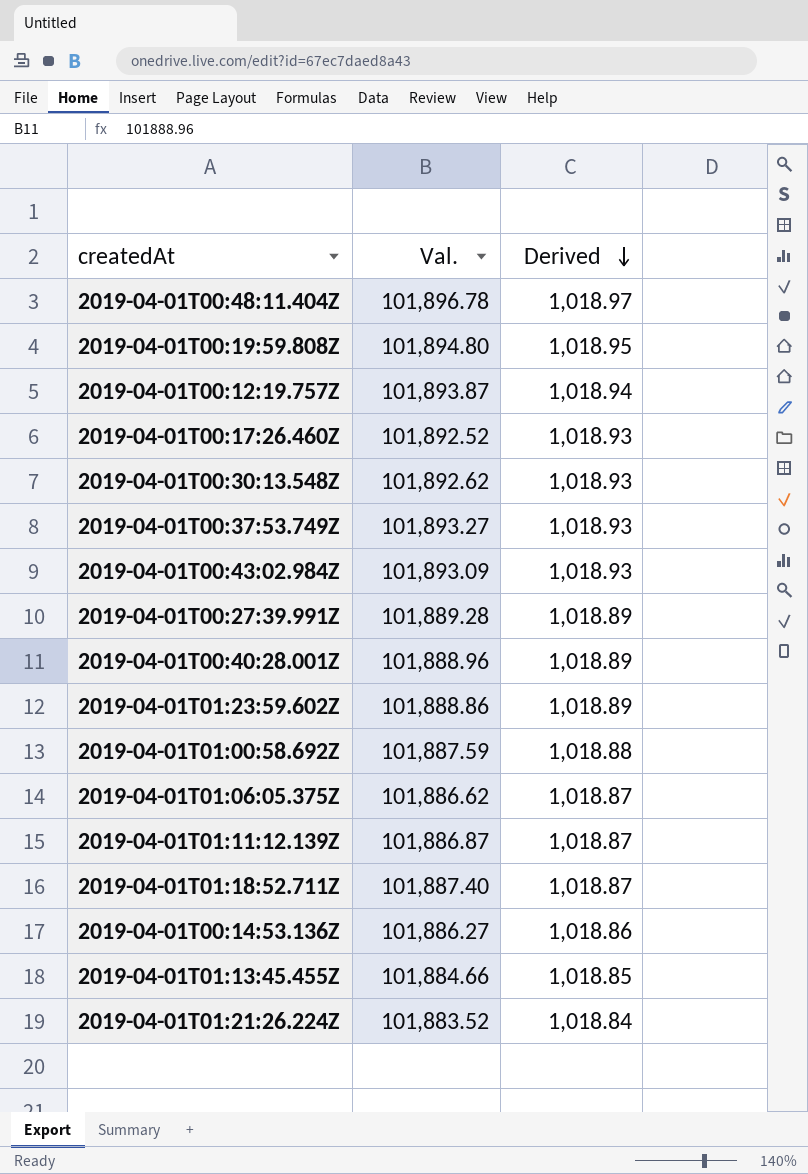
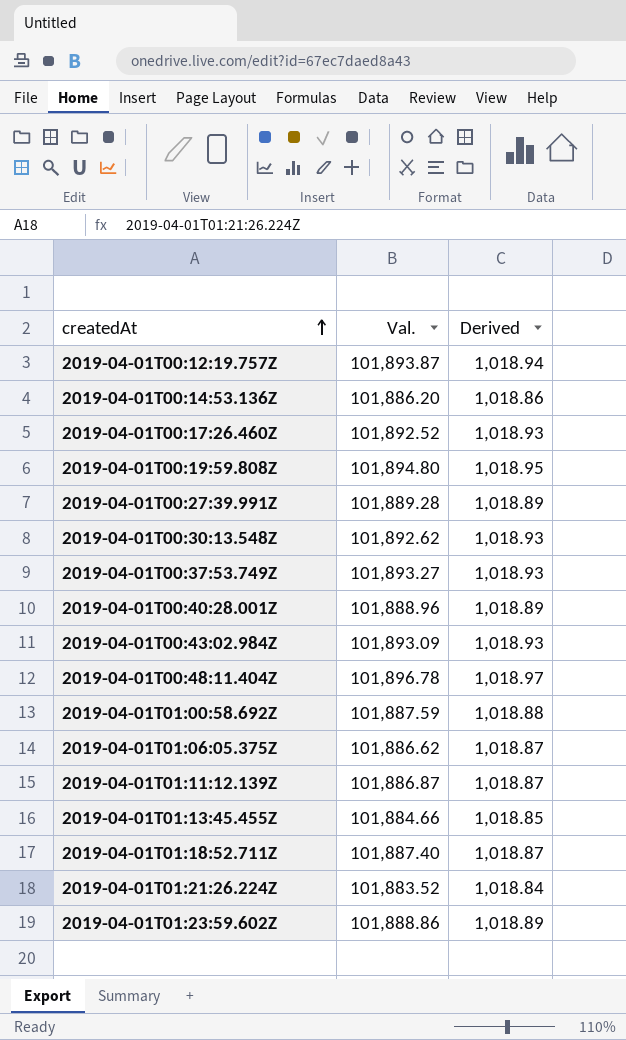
row order: Derived descending -> createdAt ascending
2019-04-01T00:14:53.136Z | Val.: 101,886.27 -> 101,886.20

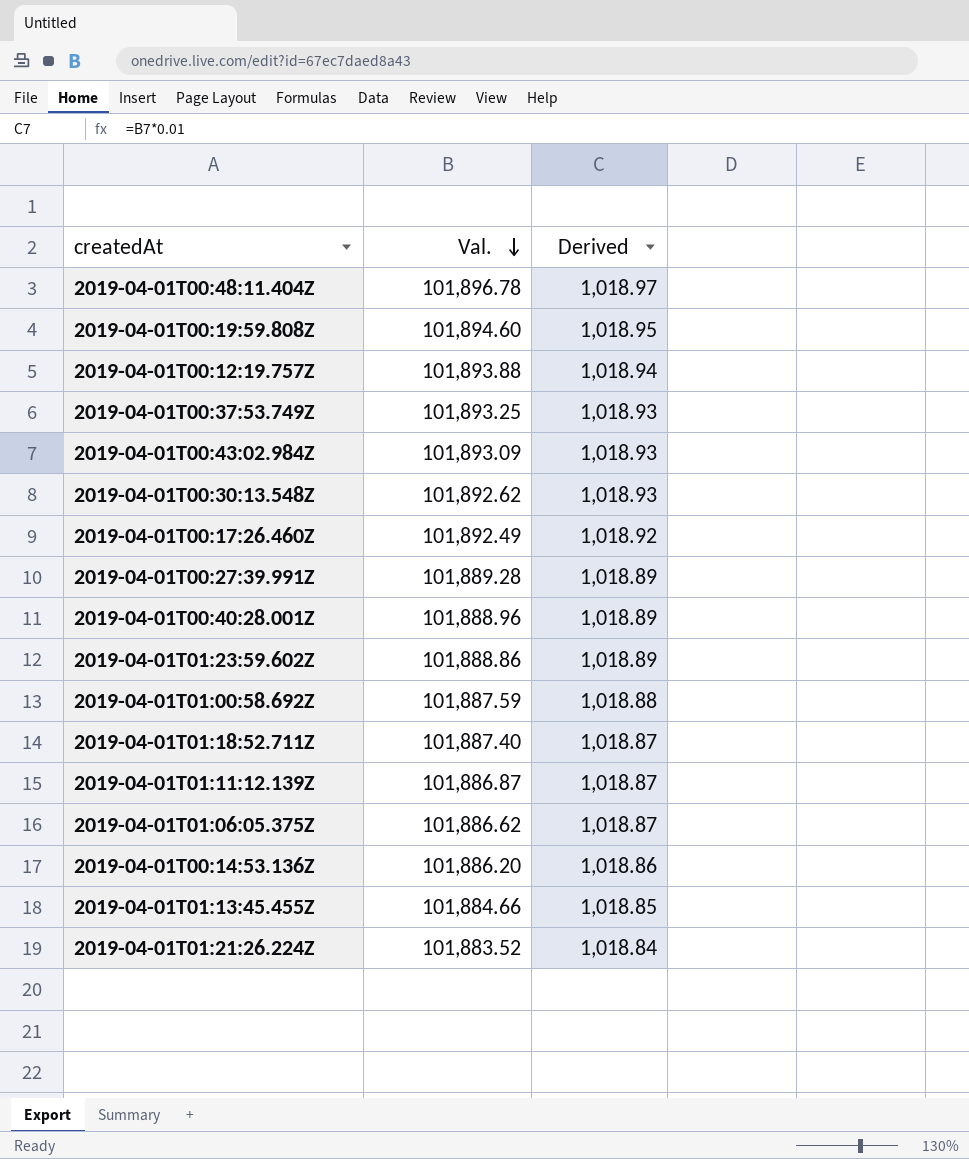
row order: createdAt ascending -> Val. descending
2019-04-01T00:19:59.808Z | Val.: 101,894.80 -> 101,894.60
2019-04-01T00:12:19.757Z | Val.: 101,893.87 -> 101,893.88
2019-04-01T00:37:53.749Z | Val.: 101,893.27 -> 101,893.25
2019-04-01T00:17:26.460Z | Val.: 101,892.52 -> 101,892.49
2019-04-01T00:17:26.460Z | Derived: 1,018.93 -> 1,018.92

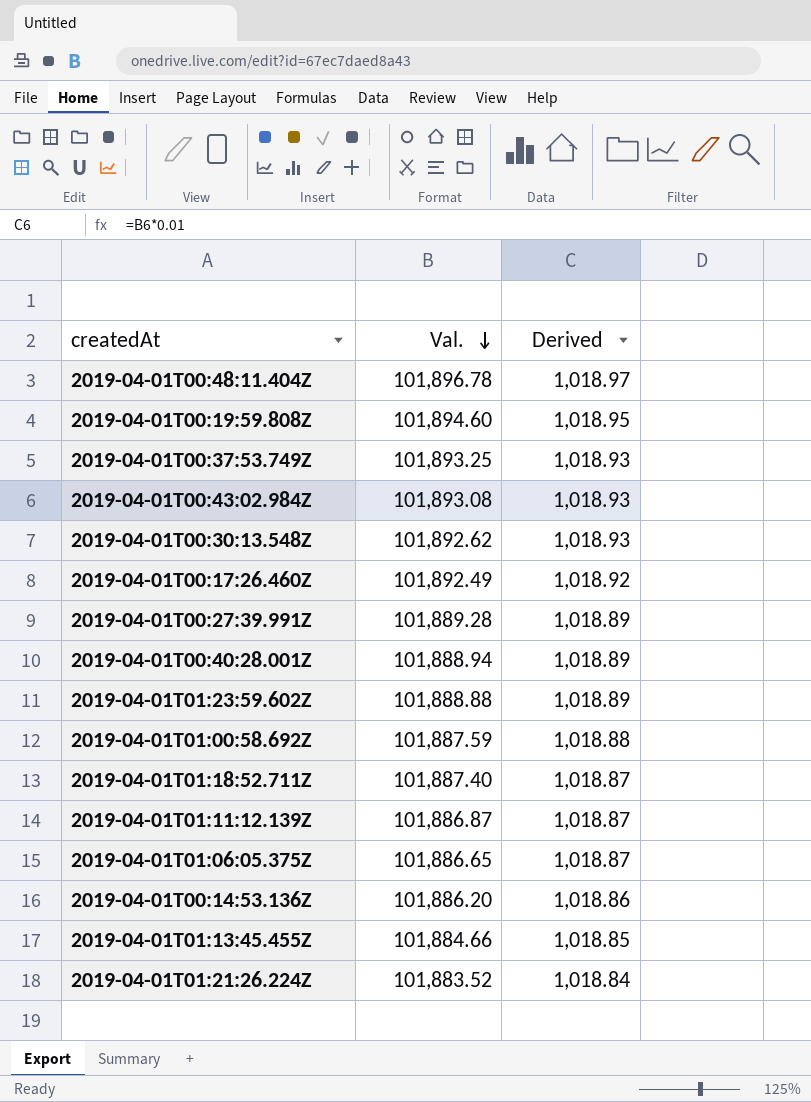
row 2019-04-01T00:12:19.757Z: 101,893.88 | 1,018.94 -> none
2019-04-01T00:43:02.984Z | Val.: 101,893.09 -> 101,893.08
2019-04-01T00:40:28.001Z | Val.: 101,888.96 -> 101,888.94
2019-04-01T01:23:59.602Z | Val.: 101,888.86 -> 101,888.88
2019-04-01T01:06:05.375Z | Val.: 101,886.62 -> 101,886.65

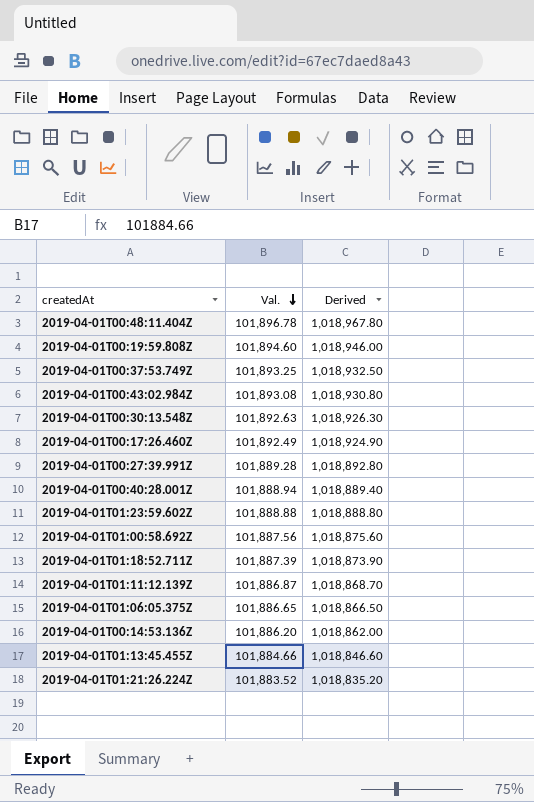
column Derived | formula: [Val.] * 0.01 -> [Val.] * 10
2019-04-01T00:30:13.548Z | Val.: 101,892.62 -> 101,892.63
2019-04-01T01:00:58.692Z | Val.: 101,887.59 -> 101,887.56
2019-04-01T01:18:52.711Z | Val.: 101,887.40 -> 101,887.39

